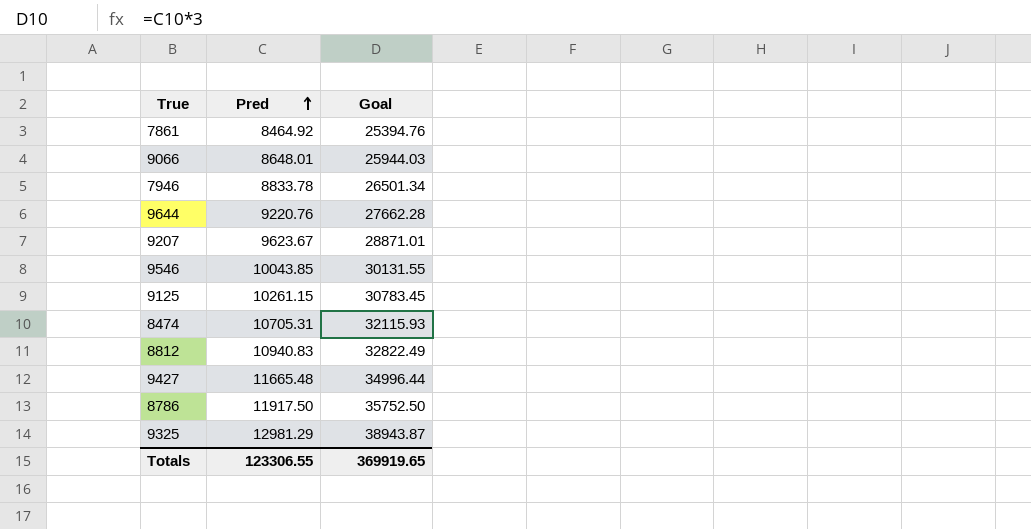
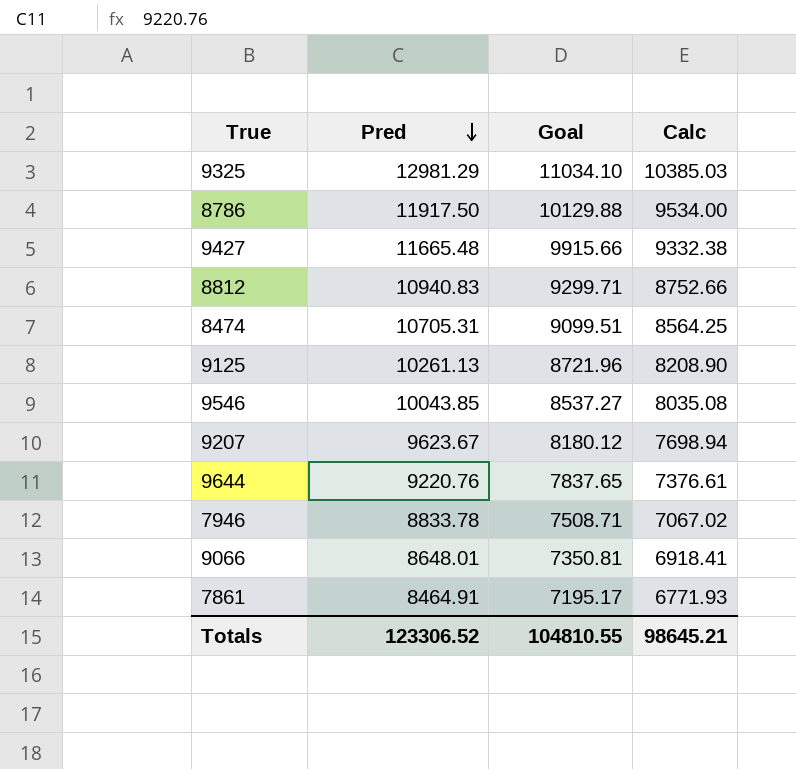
row order: Pred ascending -> Pred descending
column Goal | formula: [Pred] * 3 -> [Pred] * 0.85
column Calc | formula: none -> [Pred] * 0.8
9125 | Pred: 10261.15 -> 10261.13
7861 | Pred: 8464.92 -> 8464.91
Totals | Pred: 123306.55 -> 123306.52
Totals | Goal: 369919.65 -> 104810.55

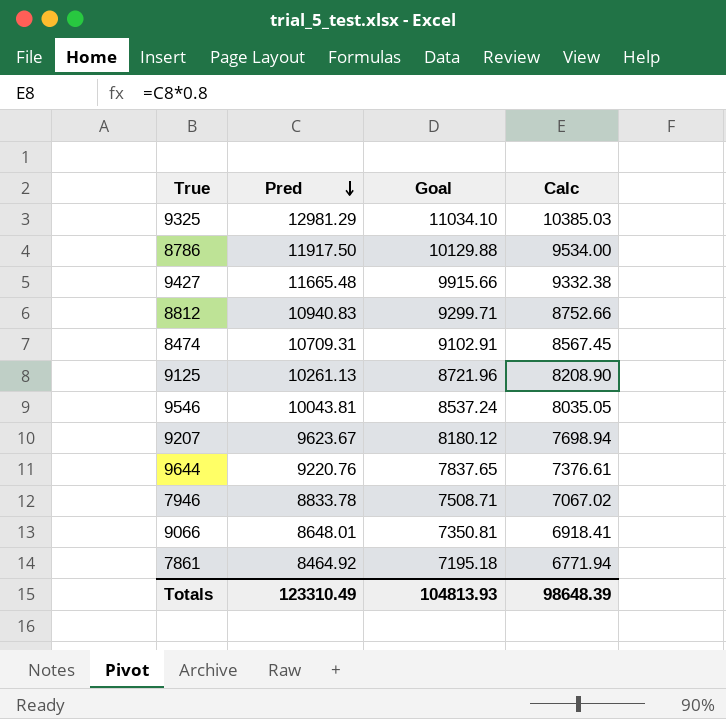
8474 | Pred: 10705.31 -> 10709.31
8474 | Goal: 9099.51 -> 9102.91
8474 | Calc: 8564.25 -> 8567.45
9546 | Pred: 10043.85 -> 10043.81
9546 | Goal: 8537.27 -> 8537.24
9546 | Calc: 8035.08 -> 8035.05
7861 | Pred: 8464.91 -> 8464.92
7861 | Goal: 7195.17 -> 7195.18
7861 | Calc: 6771.93 -> 6771.94
Totals | Pred: 123306.52 -> 123310.49
Totals | Goal: 104810.55 -> 104813.93
Totals | Calc: 98645.21 -> 98648.39

